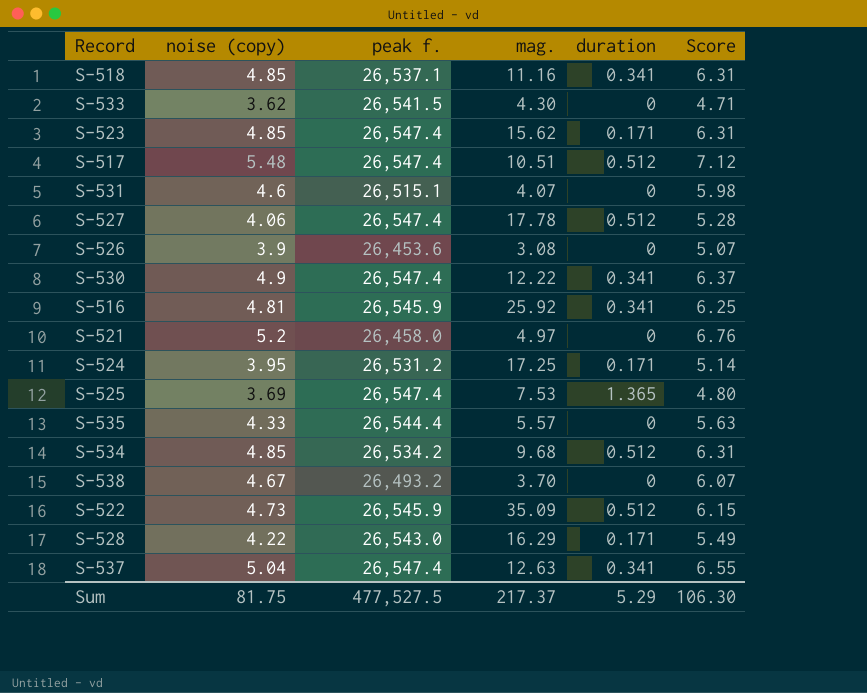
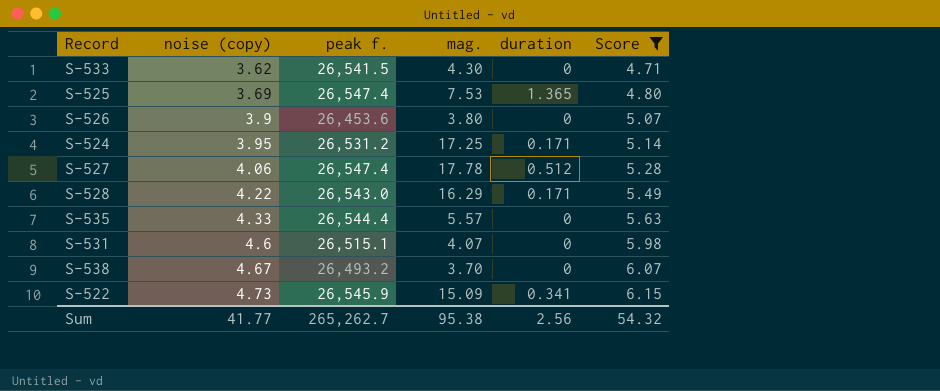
filter: none -> Score <= 6.15
row order: none -> noise (copy) ascending
S-526 | mag.: 3.08 -> 3.80
S-522 | mag.: 35.09 -> 15.09
S-522 | duration: 0.512 -> 0.341
Sum | noise (copy): 81.75 -> 41.77
Sum | peak f.: 477,527.5 -> 265,262.7
Sum | mag.: 217.37 -> 95.38
Sum | duration: 5.29 -> 2.56
Sum | Score: 106.30 -> 54.32

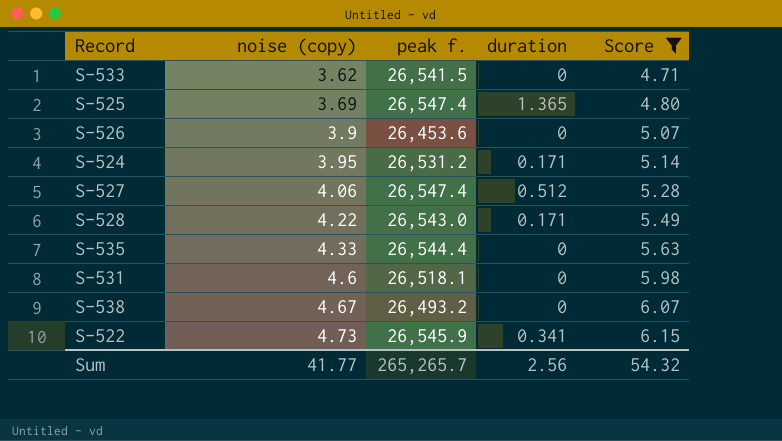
column mag. | position: 4 -> none
S-531 | peak f.: 26,515.1 -> 26,518.1
Sum | peak f.: 265,262.7 -> 265,265.7

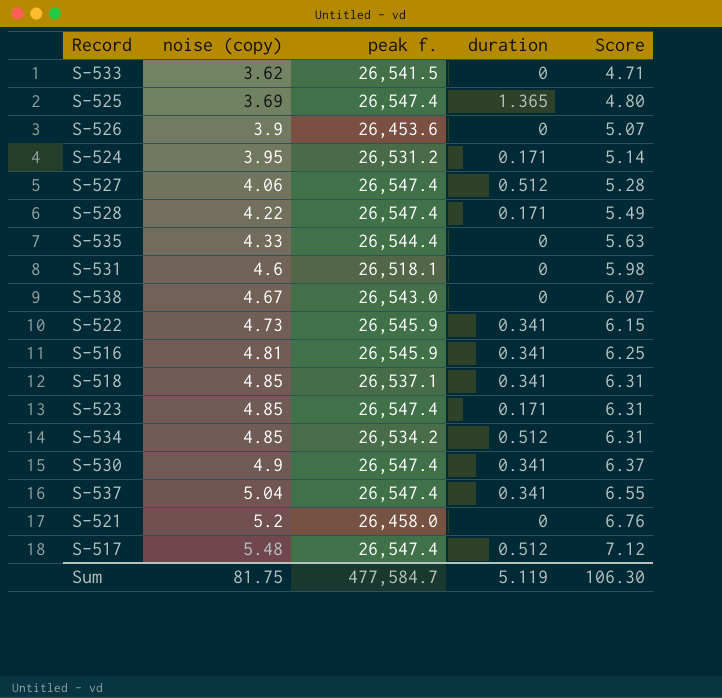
filter: Score <= 6.15 -> none
S-528 | peak f.: 26,543.0 -> 26,547.4
S-538 | peak f.: 26,493.2 -> 26,543.0
Sum | noise (copy): 41.77 -> 81.75
Sum | peak f.: 265,265.7 -> 477,584.7
Sum | duration: 2.56 -> 5.119
Sum | Score: 54.32 -> 106.30

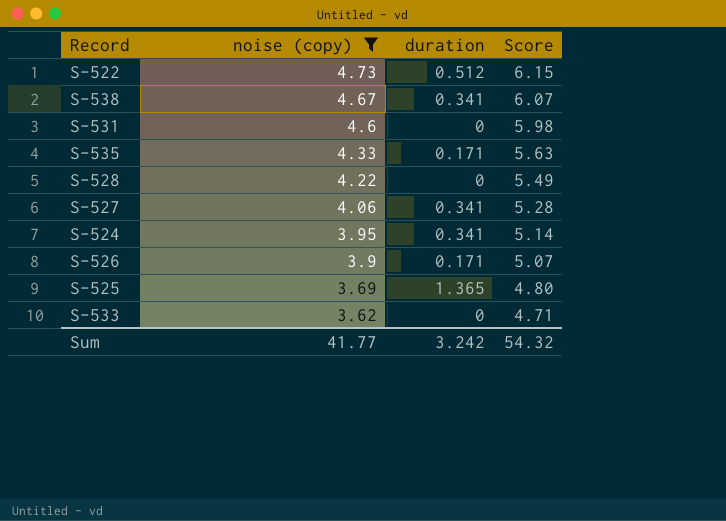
filter: none -> noise (copy) <= 4.73
row order: noise (copy) ascending -> noise (copy) descending
column peak f. | position: 3 -> none
S-522 | duration: 0.341 -> 0.512
S-538 | duration: 0 -> 0.341
S-535 | duration: 0 -> 0.171
S-528 | duration: 0.171 -> 0
S-527 | duration: 0.512 -> 0.341
S-524 | duration: 0.171 -> 0.341
S-526 | duration: 0 -> 0.171
Sum | noise (copy): 81.75 -> 41.77
Sum | duration: 5.119 -> 3.242
Sum | Score: 106.30 -> 54.32

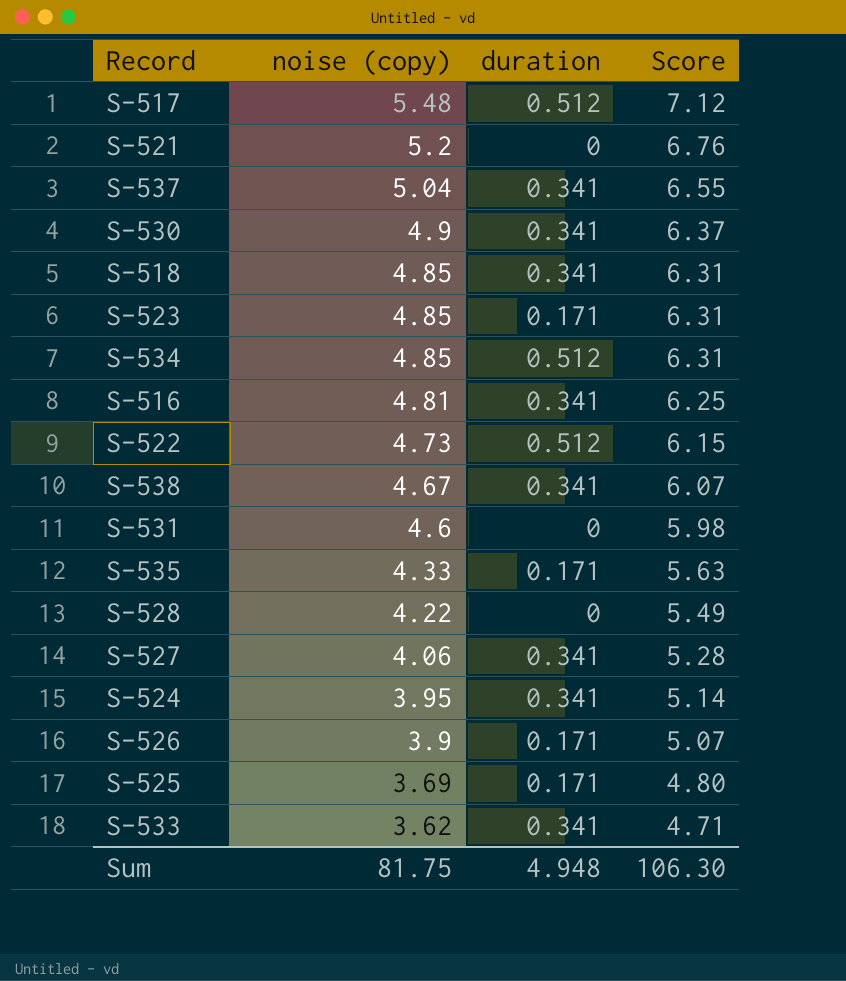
filter: noise (copy) <= 4.73 -> none
S-525 | duration: 1.365 -> 0.171
S-533 | duration: 0 -> 0.341
Sum | noise (copy): 41.77 -> 81.75
Sum | duration: 3.242 -> 4.948
Sum | Score: 54.32 -> 106.30

